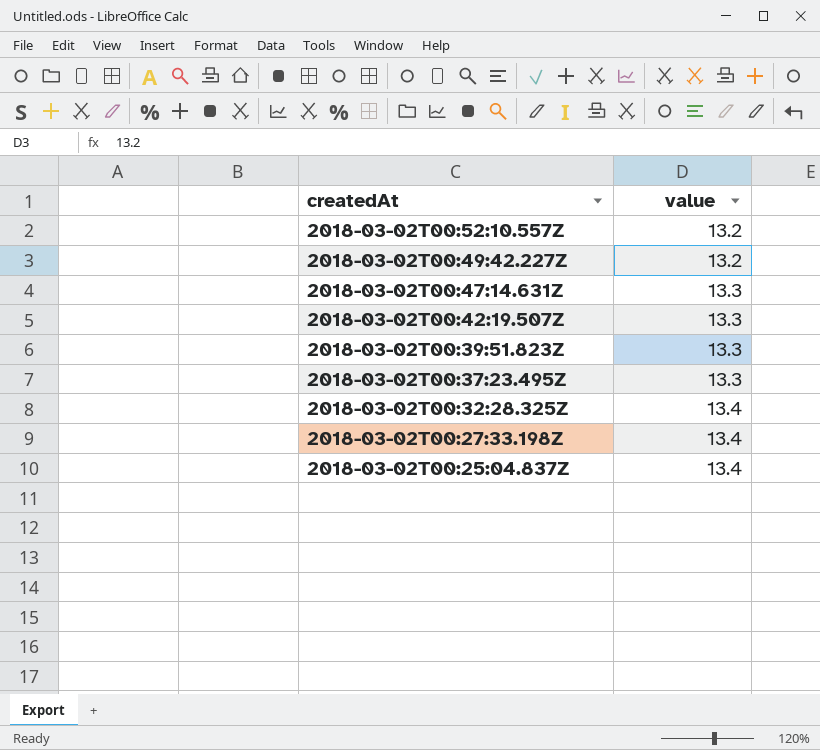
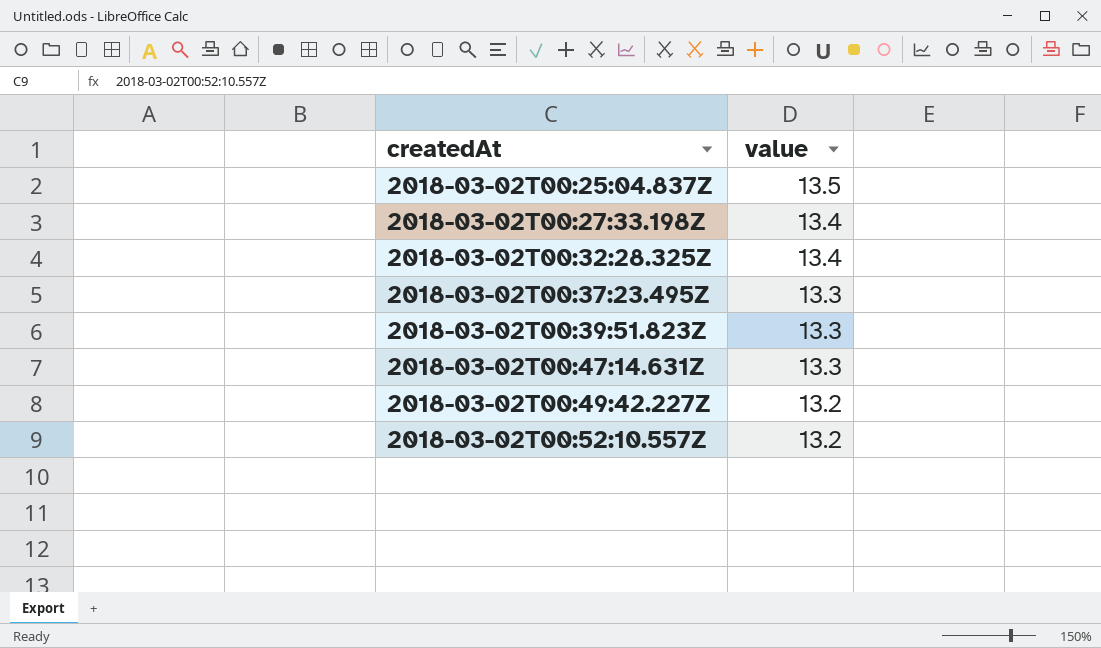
row order: createdAt descending -> createdAt ascending
row 2018-03-02T00:42:19.507Z: 13.3 -> none
2018-03-02T00:25:04.837Z | value: 13.4 -> 13.5

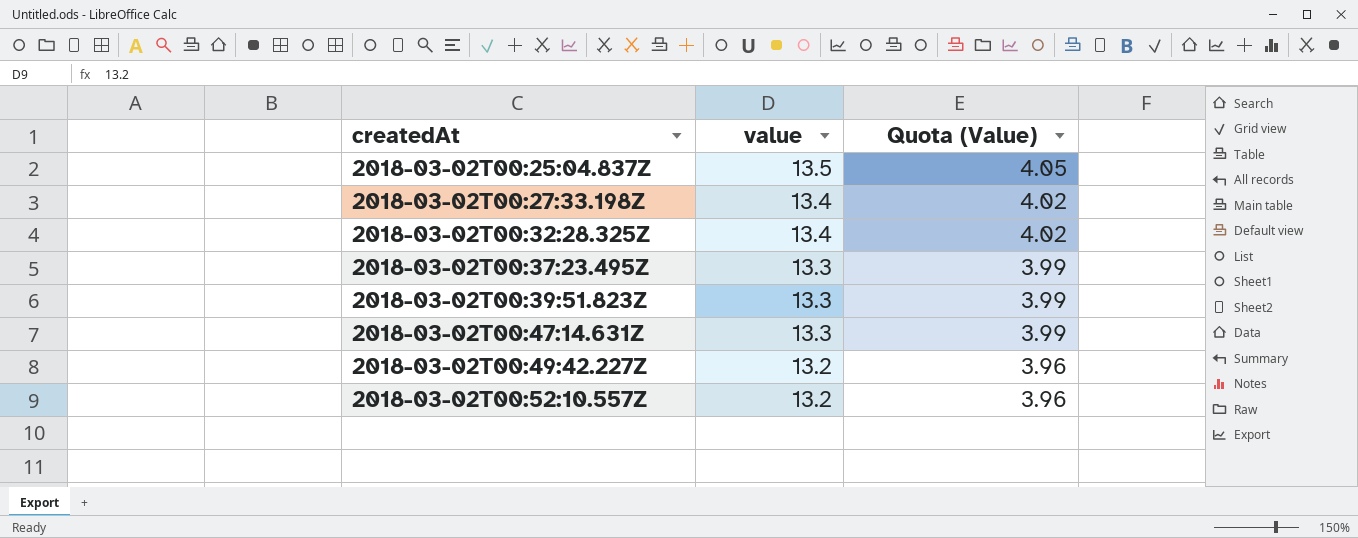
column Quota (Value) | formula: none -> [value] * 0.3

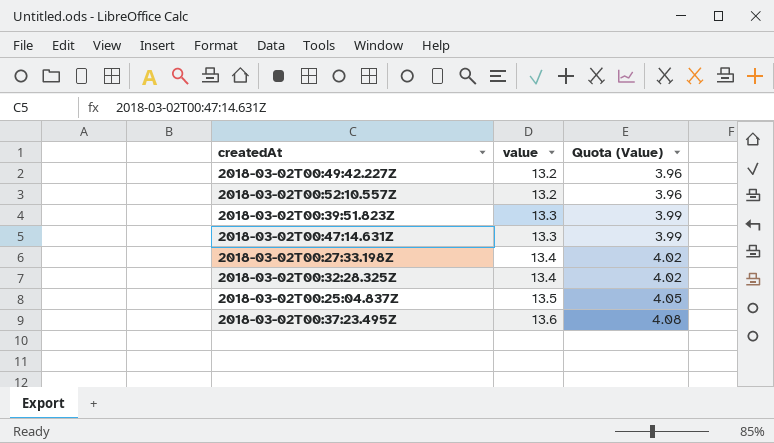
row order: createdAt ascending -> value ascending
2018-03-02T00:37:23.495Z | value: 13.3 -> 13.6
2018-03-02T00:37:23.495Z | Quota (Value): 3.99 -> 4.08

